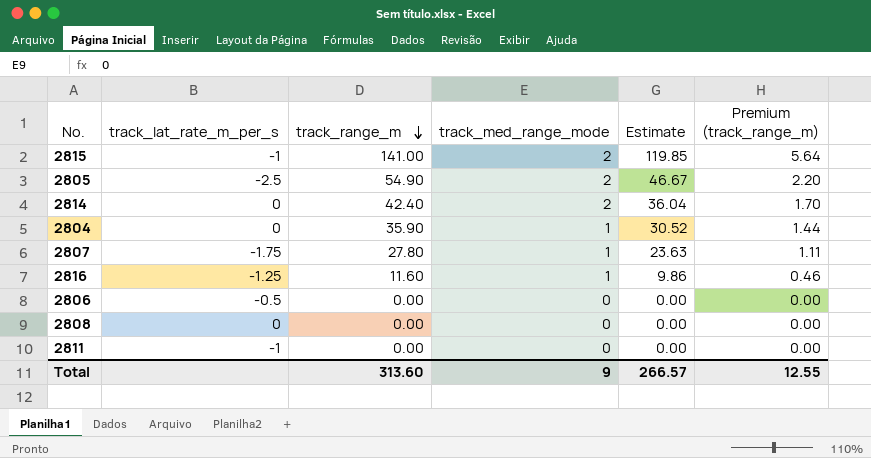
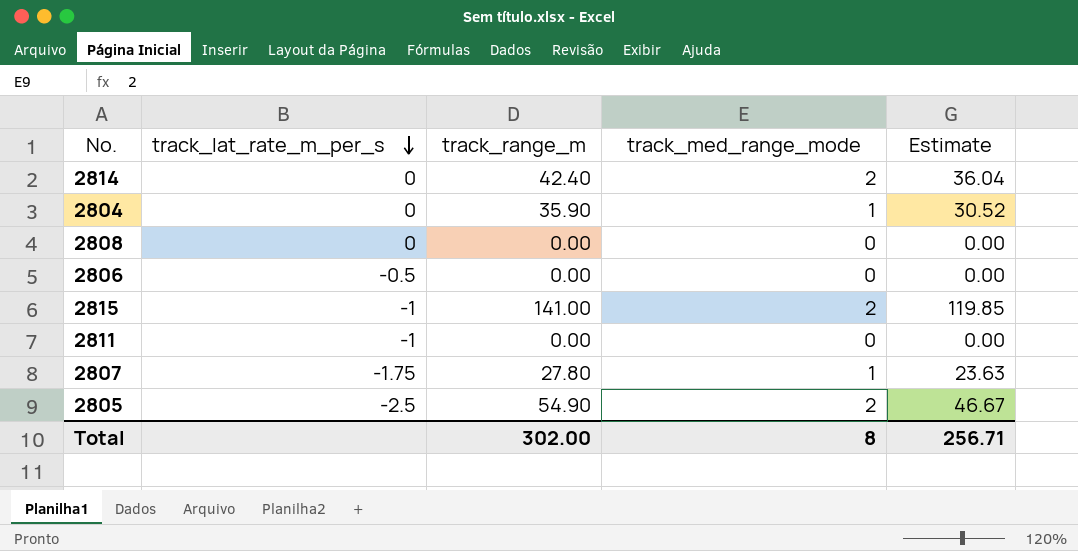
row order: track_range_m descending -> track_lat_rate_m_per_s descending
column Premium (track_range_m) | formula: [track_range_m] * 0.04 -> none
row 2816: -1.25 | 11.60 | 1 | 9.86 | 0.46 -> none
Total | track_range_m: 313.60 -> 302.00
Total | track_med_range_mode: 9 -> 8
Total | Estimate: 266.57 -> 256.71

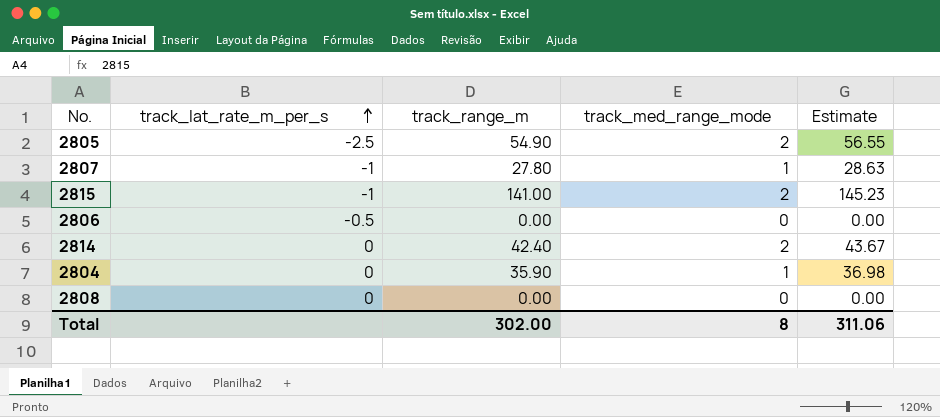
row order: track_lat_rate_m_per_s descending -> track_lat_rate_m_per_s ascending
column Estimate | formula: [track_range_m] * 0.85 -> [track_range_m] * 1.03
row 2811: -1 | 0.00 | 0 | 0.00 -> none
2807 | track_lat_rate_m_per_s: -1.75 -> -1
Total | Estimate: 256.71 -> 311.06

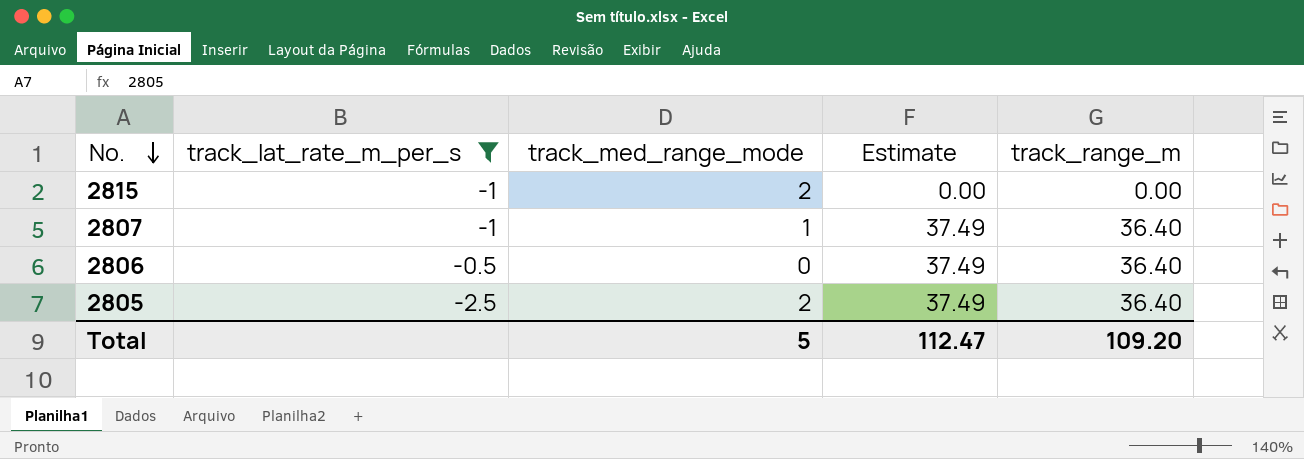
filter: none -> track_lat_rate_m_per_s != 0
row order: track_lat_rate_m_per_s ascending -> No. descending
column track_range_m | position: 3 -> 5
2815 | Estimate: 145.23 -> 0.00
2815 | track_range_m: 141.00 -> 0.00
2807 | Estimate: 28.63 -> 37.49
2807 | track_range_m: 27.80 -> 36.40
2806 | Estimate: 0.00 -> 37.49
2806 | track_range_m: 0.00 -> 36.40
2805 | Estimate: 56.55 -> 37.49
2805 | track_range_m: 54.90 -> 36.40
Total | track_med_range_mode: 8 -> 5
Total | Estimate: 311.06 -> 112.47
Total | track_range_m: 302.00 -> 109.20

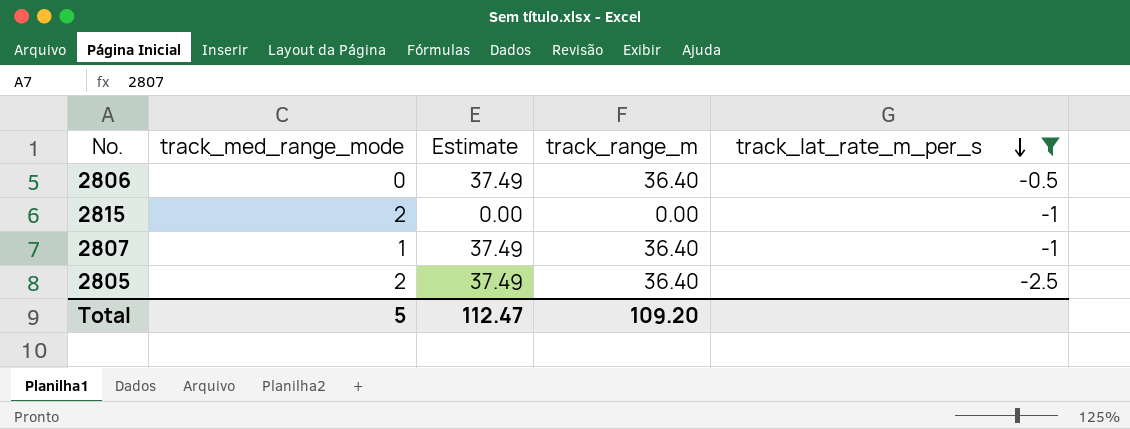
row order: No. descending -> track_lat_rate_m_per_s descending
column track_lat_rate_m_per_s | position: 2 -> 5

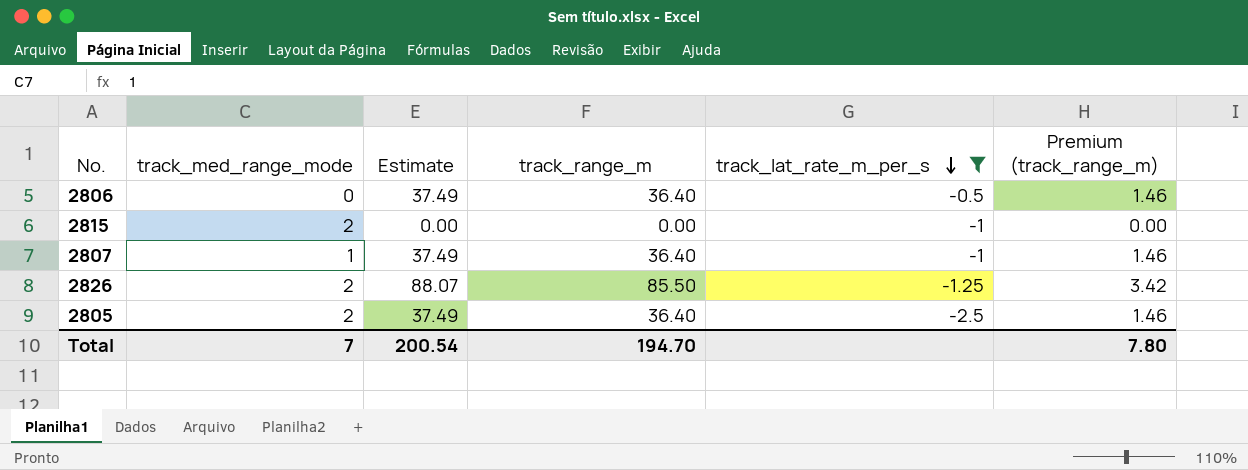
column Premium (track_range_m) | formula: none -> [track_range_m] * 0.04
row 2826: none -> 2 | 88.07 | 85.50 | -1.25 | 3.42
Total | track_med_range_mode: 5 -> 7
Total | Estimate: 112.47 -> 200.54
Total | track_range_m: 109.20 -> 194.70

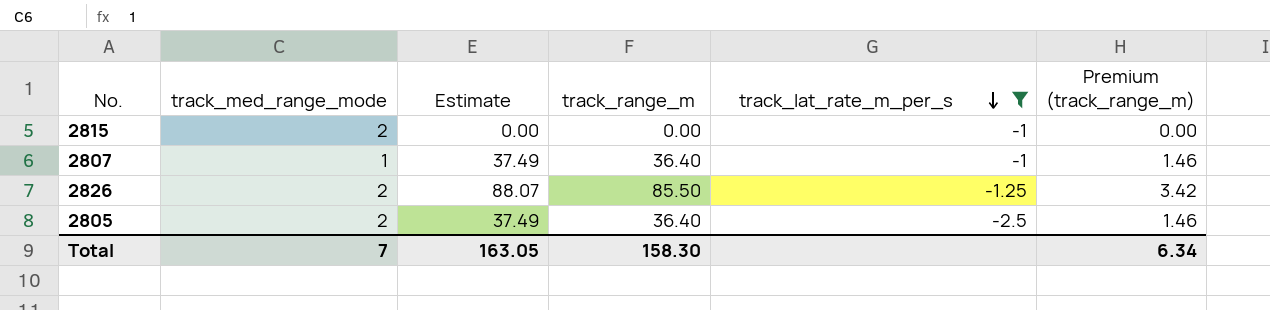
row 2806: 0 | 37.49 | 36.40 | -0.5 | 1.46 -> none
Total | Estimate: 200.54 -> 163.05
Total | track_range_m: 194.70 -> 158.30
Total | Premium (track_range_m): 7.80 -> 6.34

